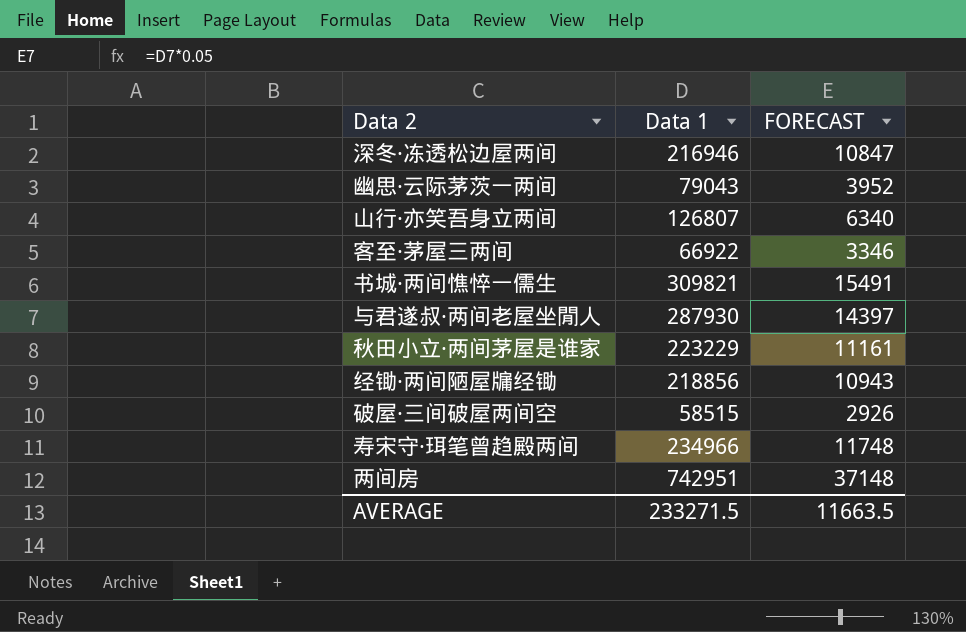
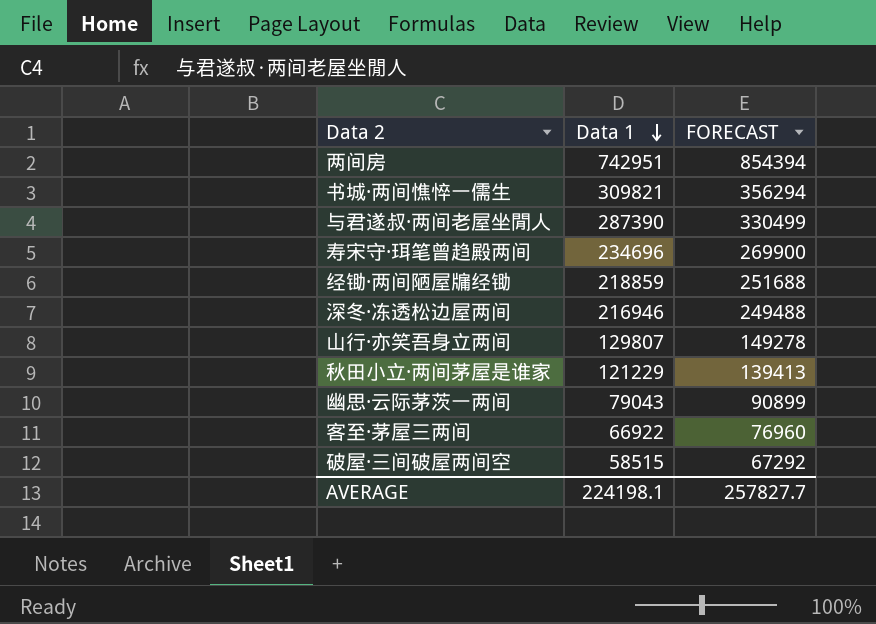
row order: none -> Data 1 descending
column FORECAST | formula: [Data 1] * 0.05 -> [Data 1] * 1.15
与君遂叔·两间老屋坐閒人 | Data 1: 287930 -> 287390
寿宋守·珥笔曾趋殿两间 | Data 1: 234966 -> 234696
经锄·两间陋屋牖经锄 | Data 1: 218856 -> 218859
山行·亦笑吾身立两间 | Data 1: 126807 -> 129807
秋田小立·两间茅屋是谁家 | Data 1: 223229 -> 121229
AVERAGE | Data 1: 233271.5 -> 224198.1
AVERAGE | FORECAST: 11663.5 -> 257827.7

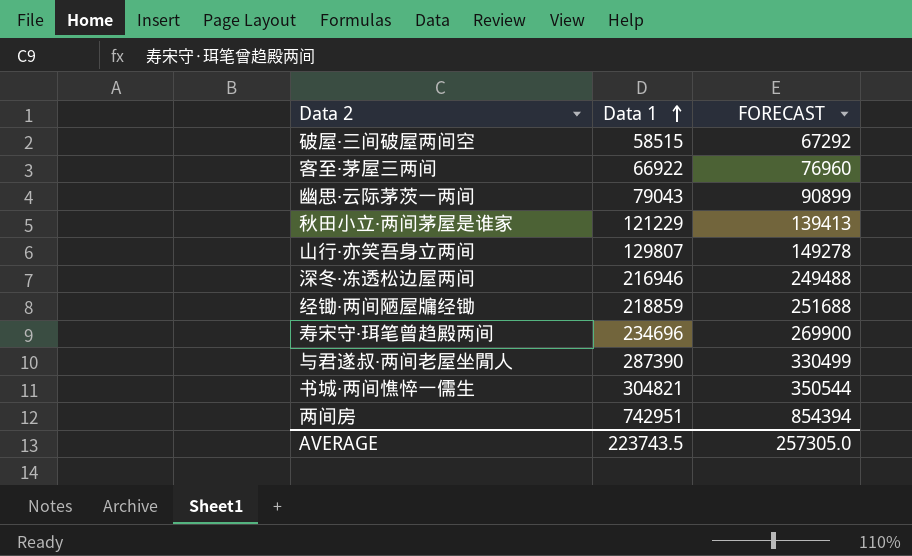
row order: Data 1 descending -> Data 1 ascending
书城·两间憔悴一儒生 | Data 1: 309821 -> 304821
书城·两间憔悴一儒生 | FORECAST: 356294 -> 350544
AVERAGE | Data 1: 224198.1 -> 223743.5
AVERAGE | FORECAST: 257827.7 -> 257305.0

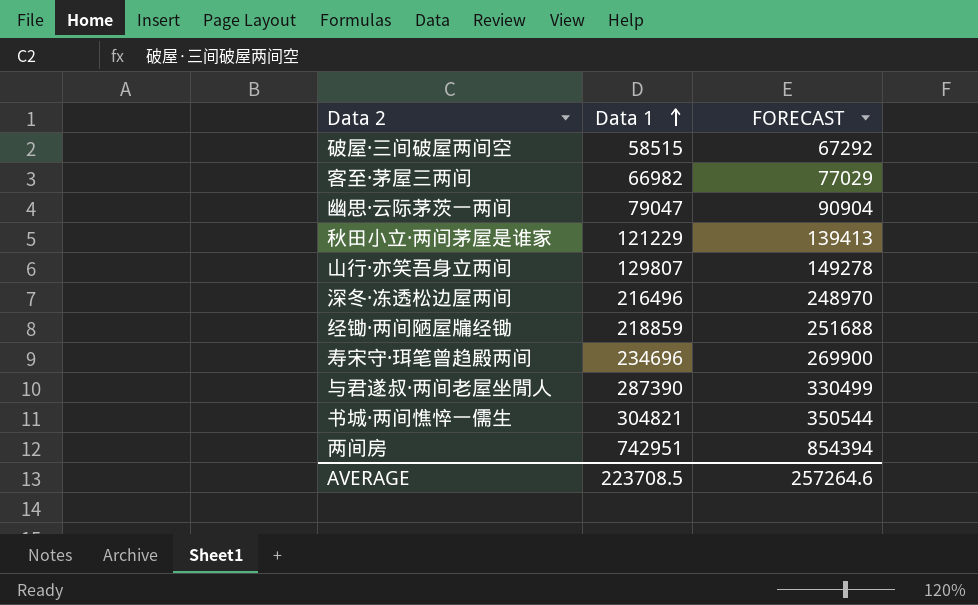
客至·茅屋三两间 | Data 1: 66922 -> 66982
客至·茅屋三两间 | FORECAST: 76960 -> 77029
幽思·云际茅茨一两间 | Data 1: 79043 -> 79047
幽思·云际茅茨一两间 | FORECAST: 90899 -> 90904
深冬·冻透松边屋两间 | Data 1: 216946 -> 216496
深冬·冻透松边屋两间 | FORECAST: 249488 -> 248970
AVERAGE | Data 1: 223743.5 -> 223708.5
AVERAGE | FORECAST: 257305.0 -> 257264.6

